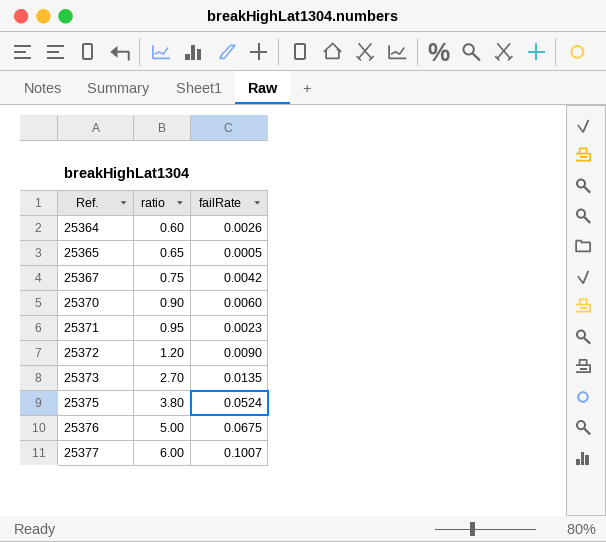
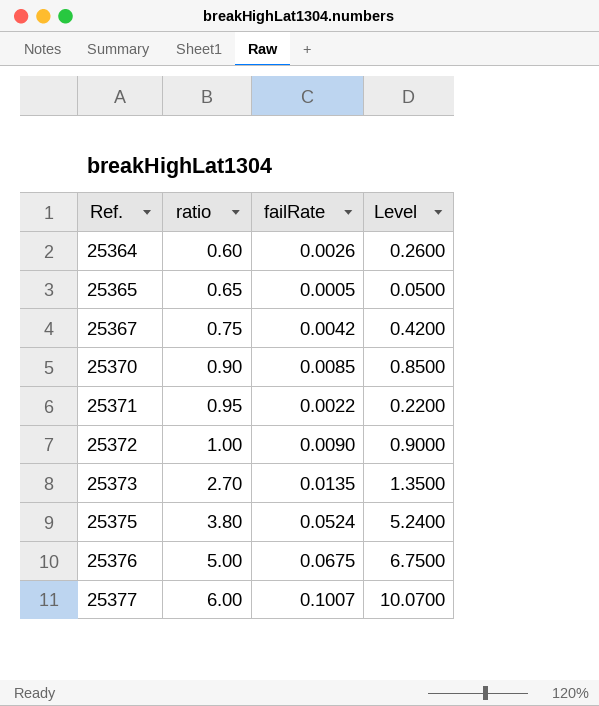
column Level | formula: none -> [failRate] * 100
25370 | failRate: 0.0060 -> 0.0085
25371 | failRate: 0.0023 -> 0.0022
25372 | ratio: 1.20 -> 1.00

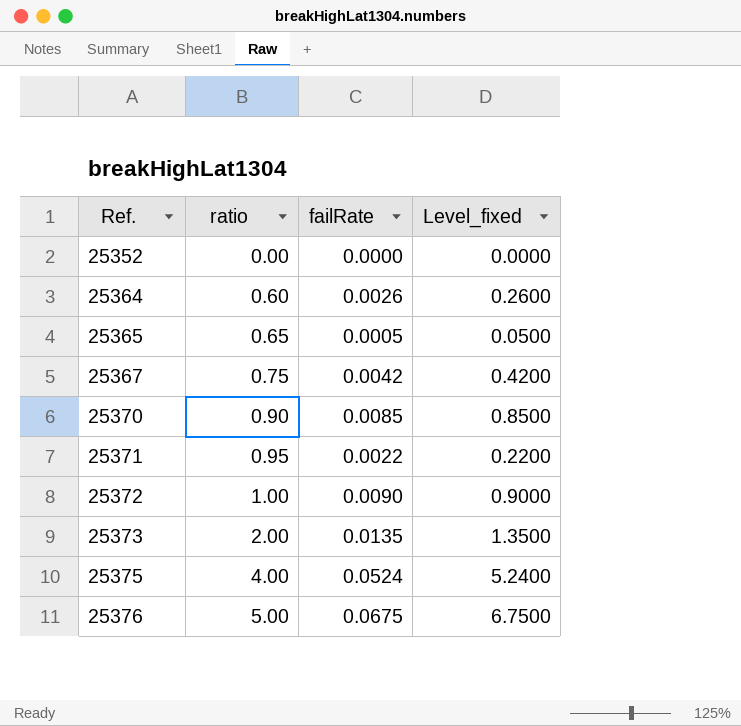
column name: Level -> Level_fixed
row 25377: 6.00 | 0.1007 | 10.0700 -> none
row 25352: none -> 0.00 | 0.0000 | 0.0000
25373 | ratio: 2.70 -> 2.00
25375 | ratio: 3.80 -> 4.00

